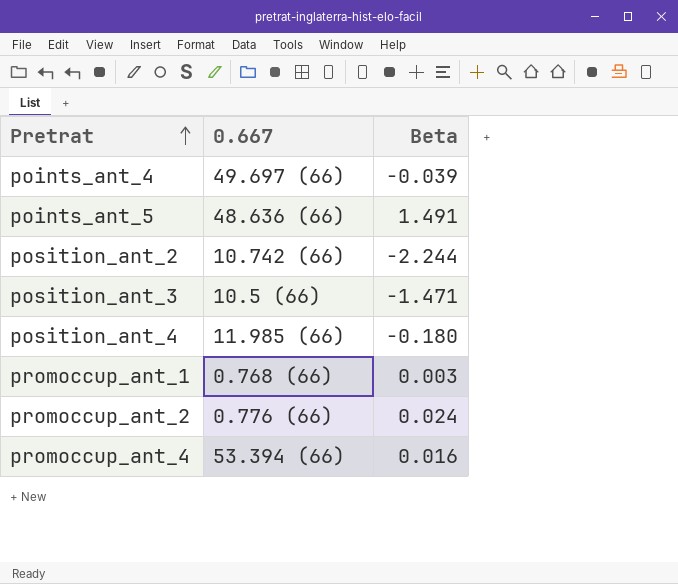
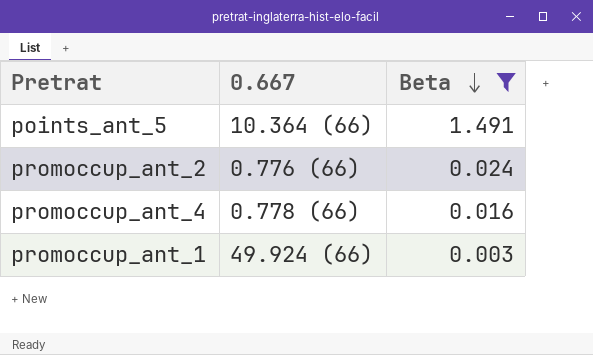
filter: none -> Beta >= 0.003
row order: Pretrat ascending -> Beta descending
points_ant_5 | 0.667: 48.636 (66) -> 10.364 (66)
promoccup_ant_4 | 0.667: 53.394 (66) -> 0.778 (66)
promoccup_ant_1 | 0.667: 0.768 (66) -> 49.924 (66)

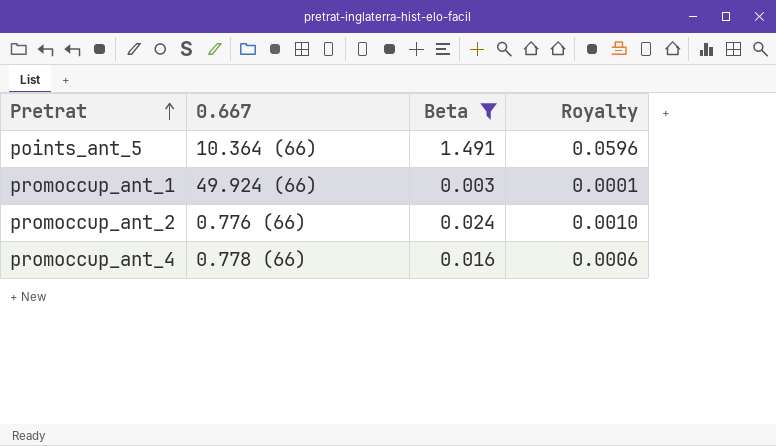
row order: Beta descending -> Pretrat ascending
column Royalty | formula: none -> [Beta] * 0.04

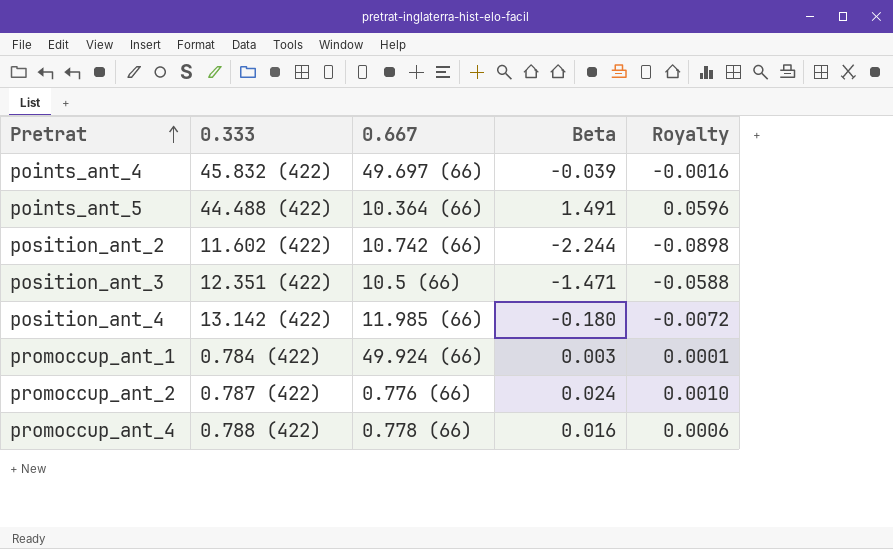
filter: Beta >= 0.003 -> none
column 0.333 | position: none -> 2

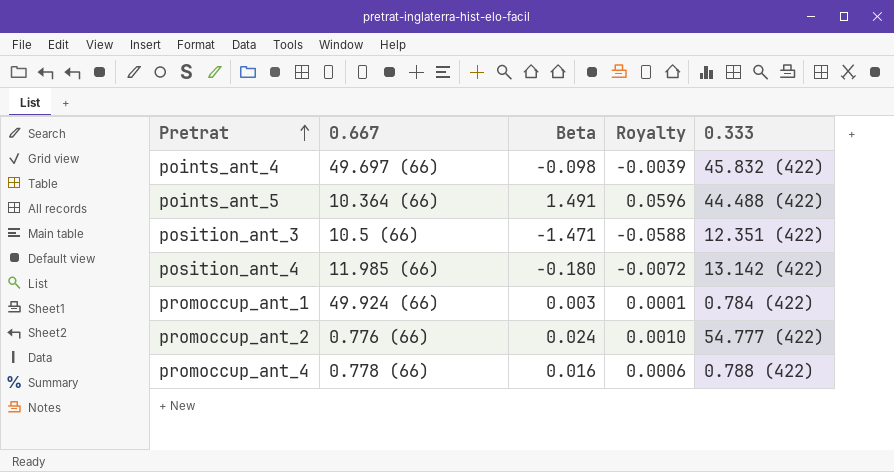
column 0.333 | position: 2 -> 5
row position_ant_2: 11.602 (422) | 10.742 (66) | -2.244 | -0.0898 -> none
points_ant_4 | Beta: -0.039 -> -0.098
points_ant_4 | Royalty: -0.0016 -> -0.0039
promoccup_ant_2 | 0.333: 0.787 (422) -> 54.777 (422)

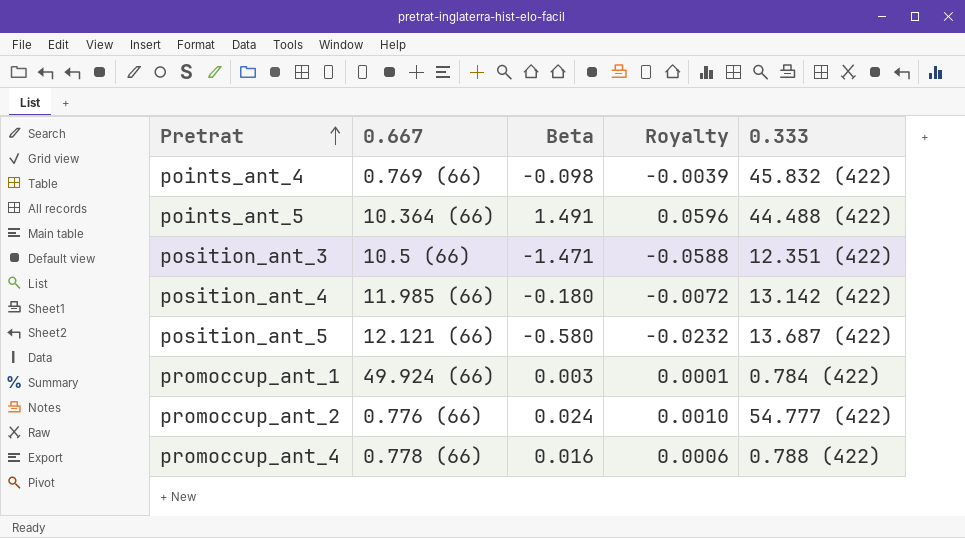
points_ant_4 | 0.667: 49.697 (66) -> 0.769 (66)
row position_ant_5: none -> 12.121 (66) | -0.580 | -0.0232 | 13.687 (422)

